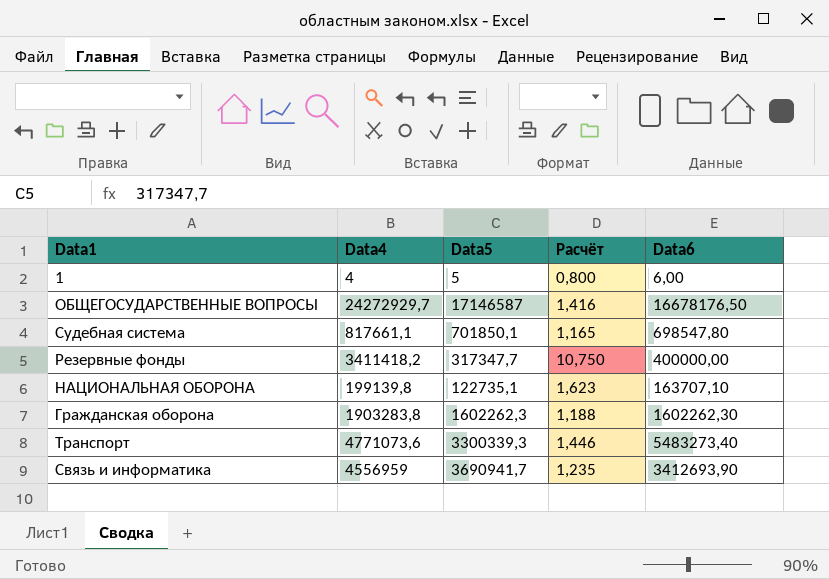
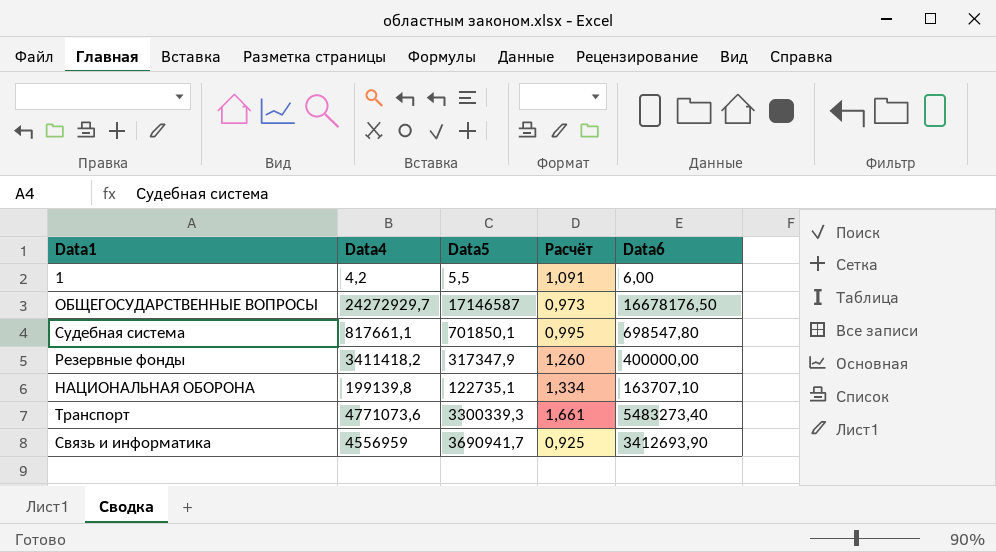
column Расчёт | formula: [Data4] / [Data5] -> [Data6] / [Data5]
row Гражданская оборона: 1903283,8 | 1602262,3 | 1,188 | 1602262,30 -> none
1 | Data4: 4 -> 4,2
1 | Data5: 5 -> 5,5
Резервные фонды | Data5: 317347,7 -> 317347,9

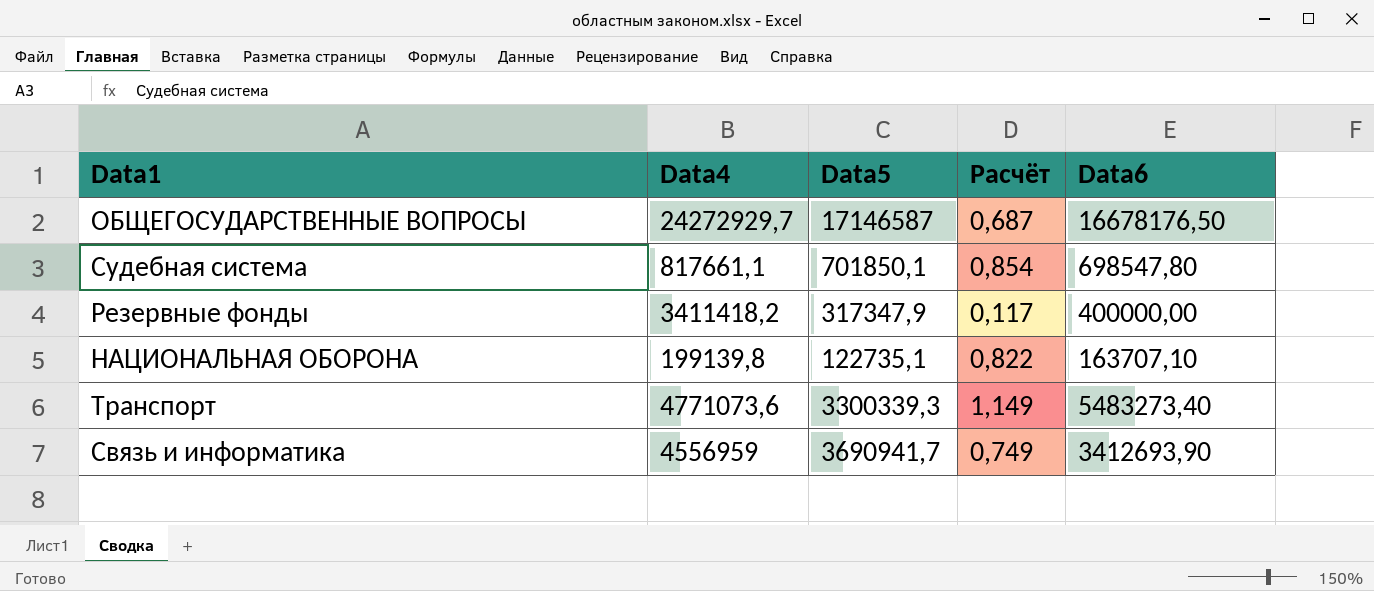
column Расчёт | formula: [Data6] / [Data5] -> [Data6] / [Data4]
row 1: 4,2 | 5,5 | 1,091 | 6,00 -> none

